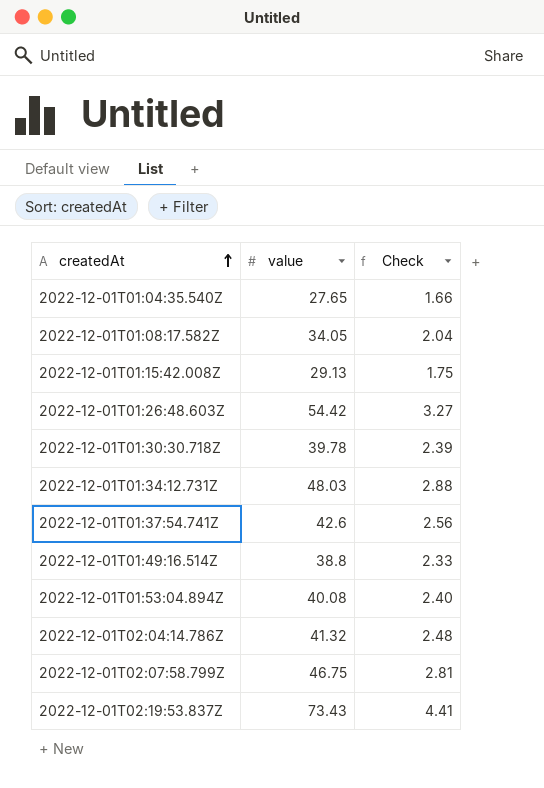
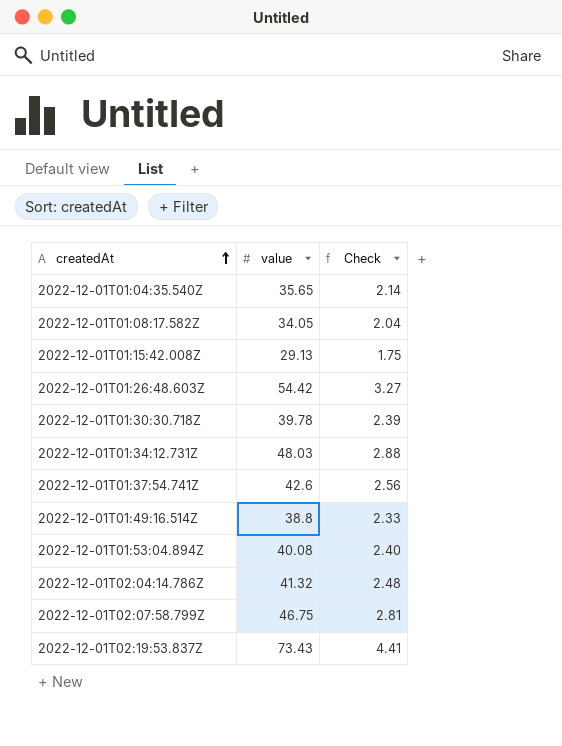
2022-12-01T01:04:35.540Z | value: 27.65 -> 35.65
2022-12-01T01:04:35.540Z | Check: 1.66 -> 2.14

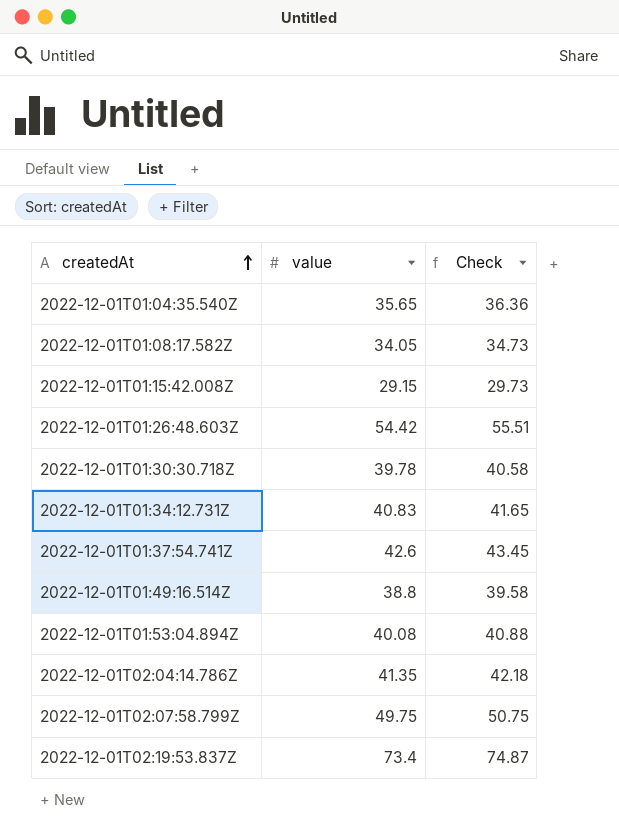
column Check | formula: [value] * 0.06 -> [value] * 1.02
2022-12-01T01:15:42.008Z | value: 29.13 -> 29.15
2022-12-01T01:34:12.731Z | value: 48.03 -> 40.83
2022-12-01T02:04:14.786Z | value: 41.32 -> 41.35
2022-12-01T02:07:58.799Z | value: 46.75 -> 49.75
2022-12-01T02:19:53.837Z | value: 73.43 -> 73.4

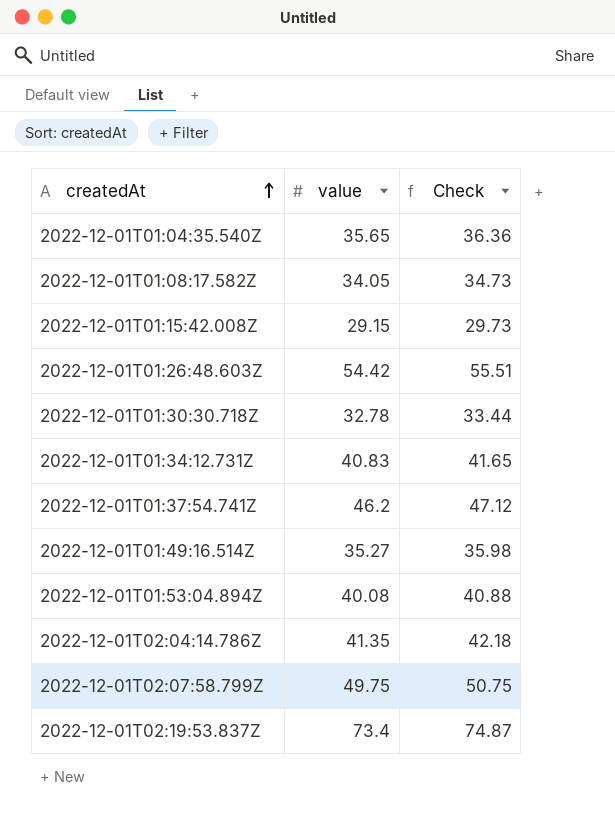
2022-12-01T01:30:30.718Z | value: 39.78 -> 32.78
2022-12-01T01:30:30.718Z | Check: 40.58 -> 33.44
2022-12-01T01:37:54.741Z | value: 42.6 -> 46.2
2022-12-01T01:37:54.741Z | Check: 43.45 -> 47.12
2022-12-01T01:49:16.514Z | value: 38.8 -> 35.27
2022-12-01T01:49:16.514Z | Check: 39.58 -> 35.98

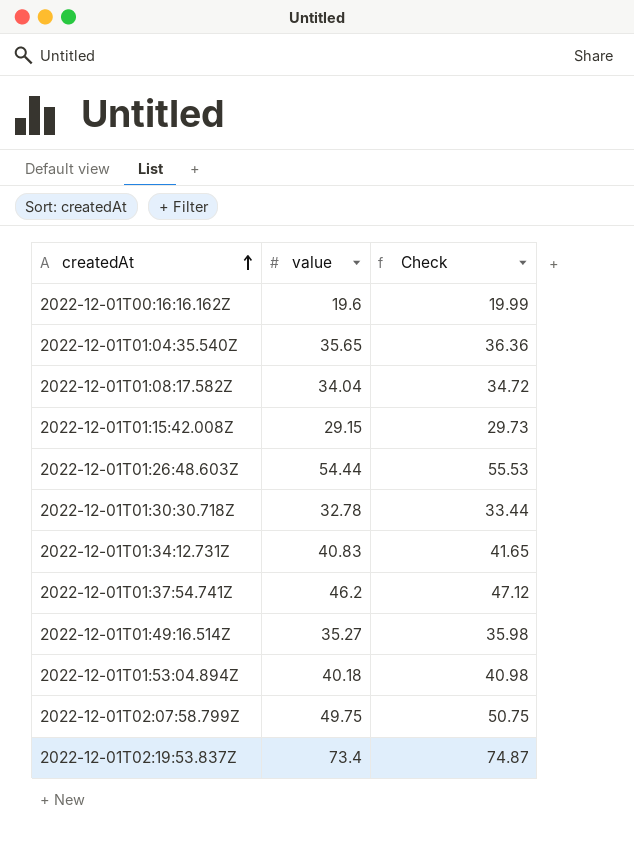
row 2022-12-01T02:04:14.786Z: 41.35 | 42.18 -> none
row 2022-12-01T00:16:16.162Z: none -> 19.6 | 19.99
2022-12-01T01:08:17.582Z | value: 34.05 -> 34.04
2022-12-01T01:08:17.582Z | Check: 34.73 -> 34.72
2022-12-01T01:26:48.603Z | value: 54.42 -> 54.44
2022-12-01T01:26:48.603Z | Check: 55.51 -> 55.53
2022-12-01T01:53:04.894Z | value: 40.08 -> 40.18
2022-12-01T01:53:04.894Z | Check: 40.88 -> 40.98

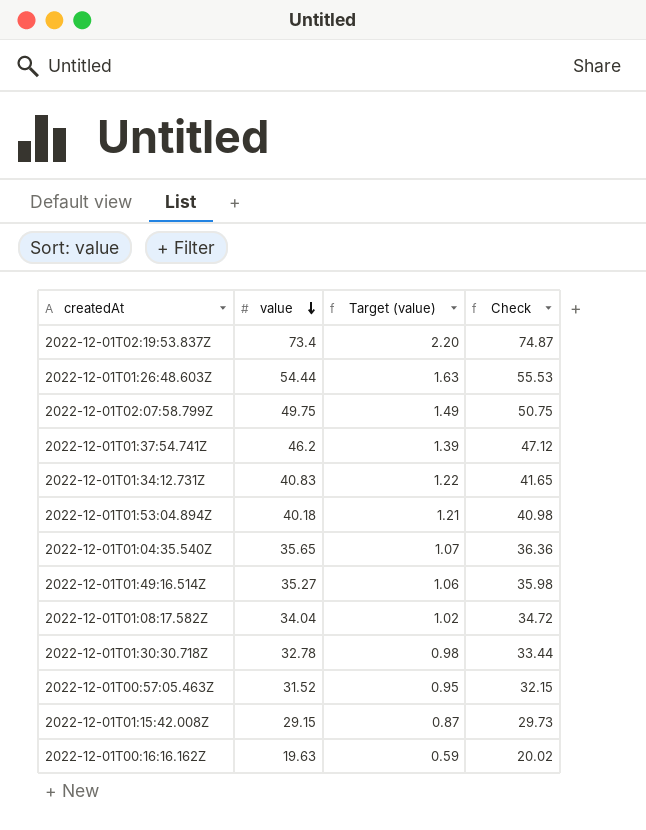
row order: createdAt ascending -> value descending
column Target (value) | formula: none -> [value] * 0.03
row 2022-12-01T00:57:05.463Z: none -> 31.52 | 0.95 | 32.15
2022-12-01T00:16:16.162Z | value: 19.6 -> 19.63
2022-12-01T00:16:16.162Z | Check: 19.99 -> 20.02

